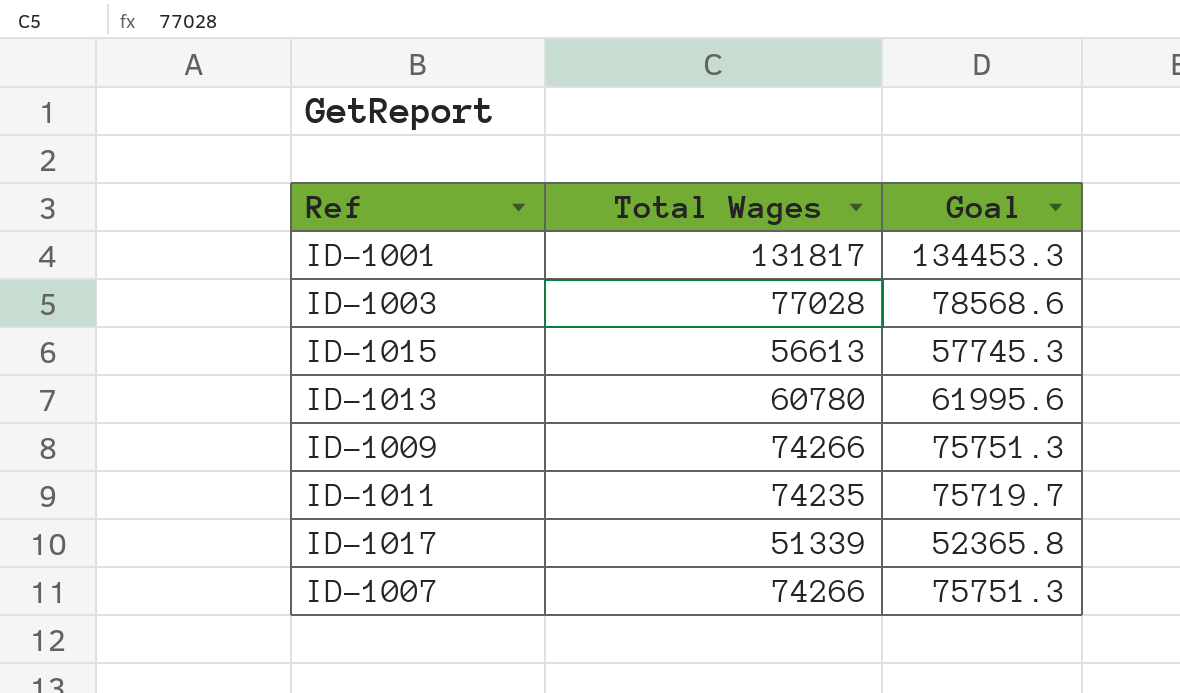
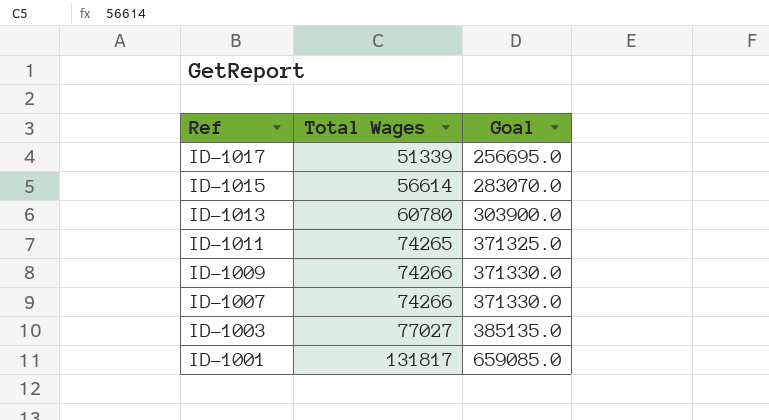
row order: none -> Ref descending
column Goal | formula: [Total Wages] * 1.02 -> [Total Wages] * 5
ID-1015 | Total Wages: 56613 -> 56614
ID-1011 | Total Wages: 74235 -> 74265
ID-1003 | Total Wages: 77028 -> 77027

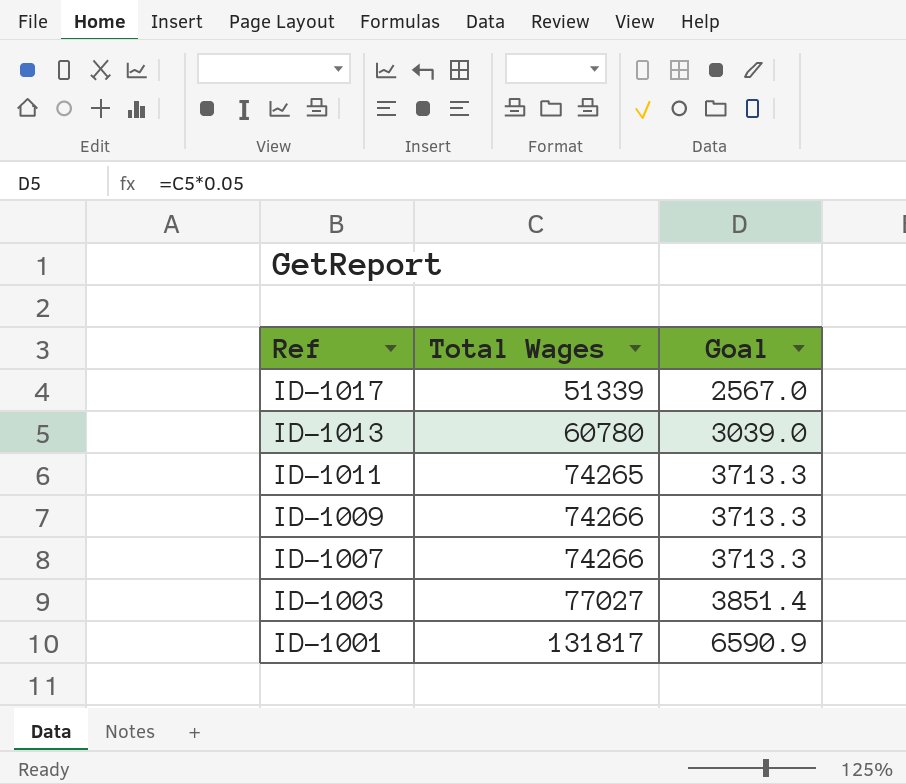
column Goal | formula: [Total Wages] * 5 -> [Total Wages] * 0.05
row ID-1015: 56614 | 283070.0 -> none

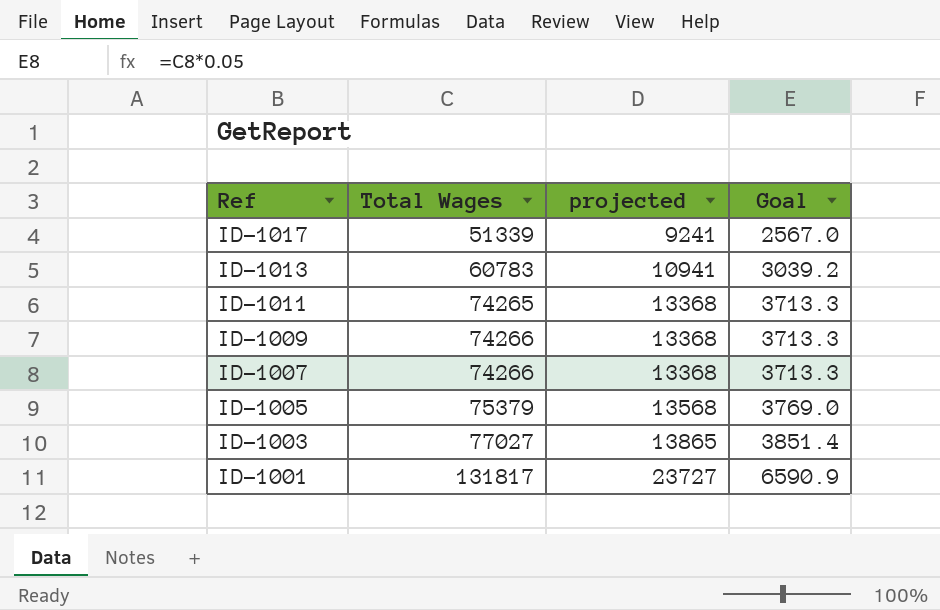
column projected | formula: none -> [Total Wages] * 0.18
ID-1013 | Total Wages: 60780 -> 60783
ID-1013 | Goal: 3039.0 -> 3039.2
row ID-1005: none -> 75379 | 13568 | 3769.0

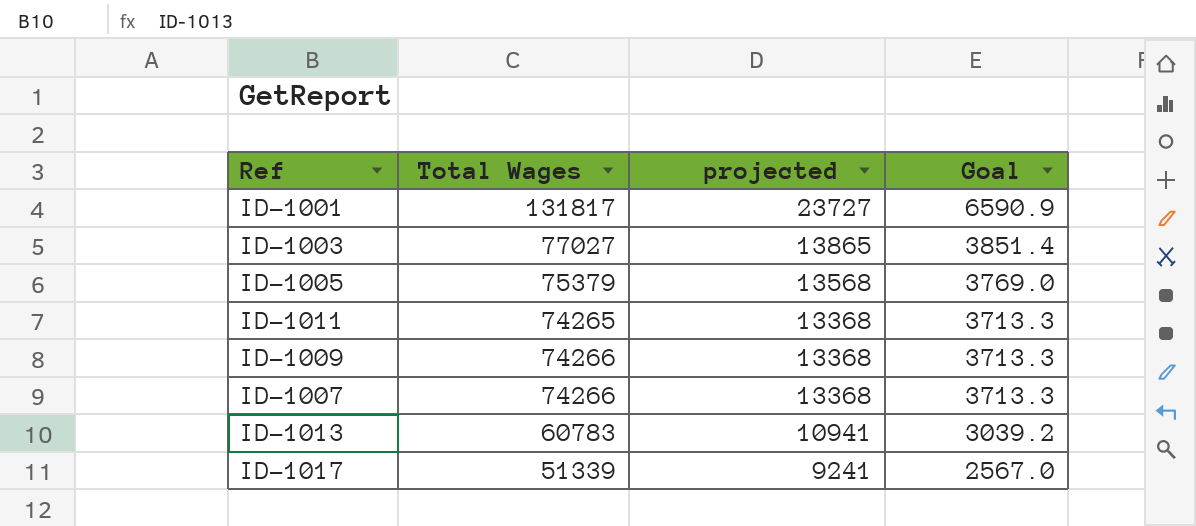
row order: Ref descending -> projected descending

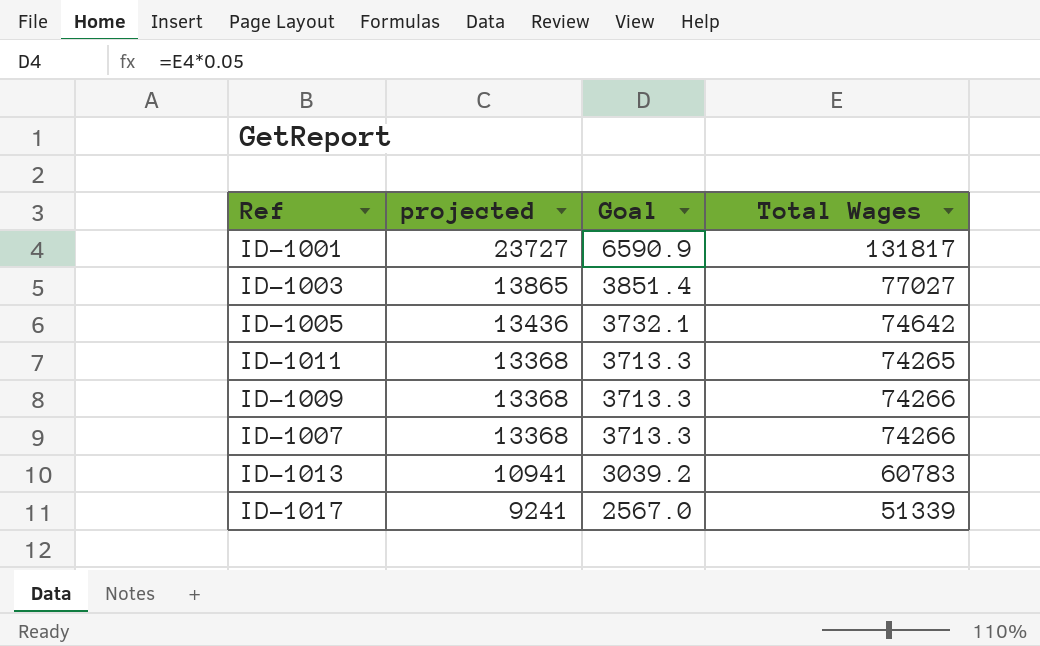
column Total Wages | position: 2 -> 4
ID-1005 | projected: 13568 -> 13436
ID-1005 | Goal: 3769.0 -> 3732.1
ID-1005 | Total Wages: 75379 -> 74642

